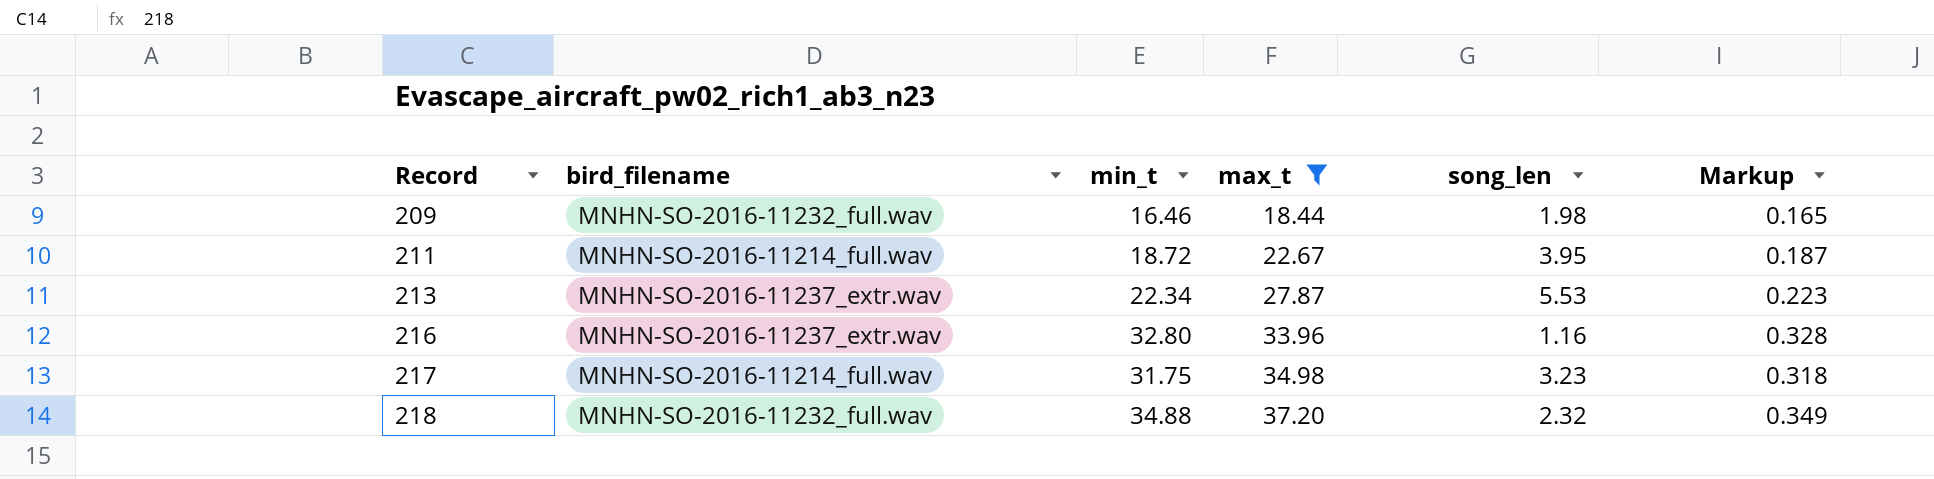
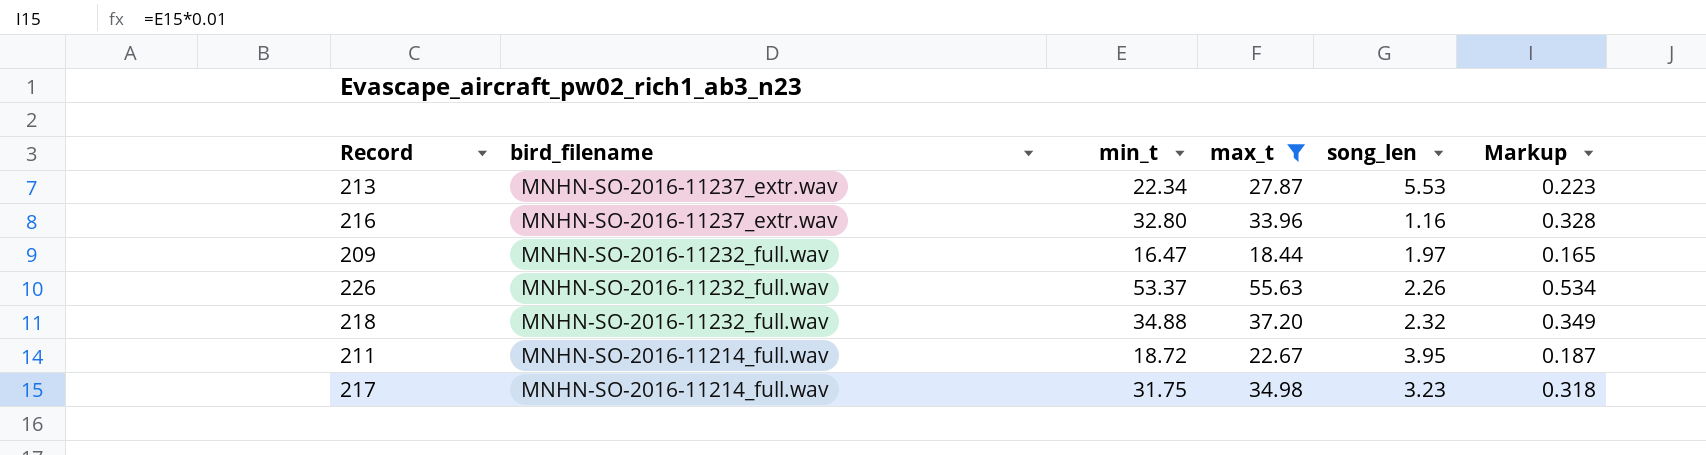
row order: Record ascending -> bird_filename descending
209 | min_t: 16.46 -> 16.47
209 | song_len: 1.98 -> 1.97
row 226: none -> MNHN-SO-2016-11232_full.wav | 53.37 | 55.63 | 2.26 | 0.534

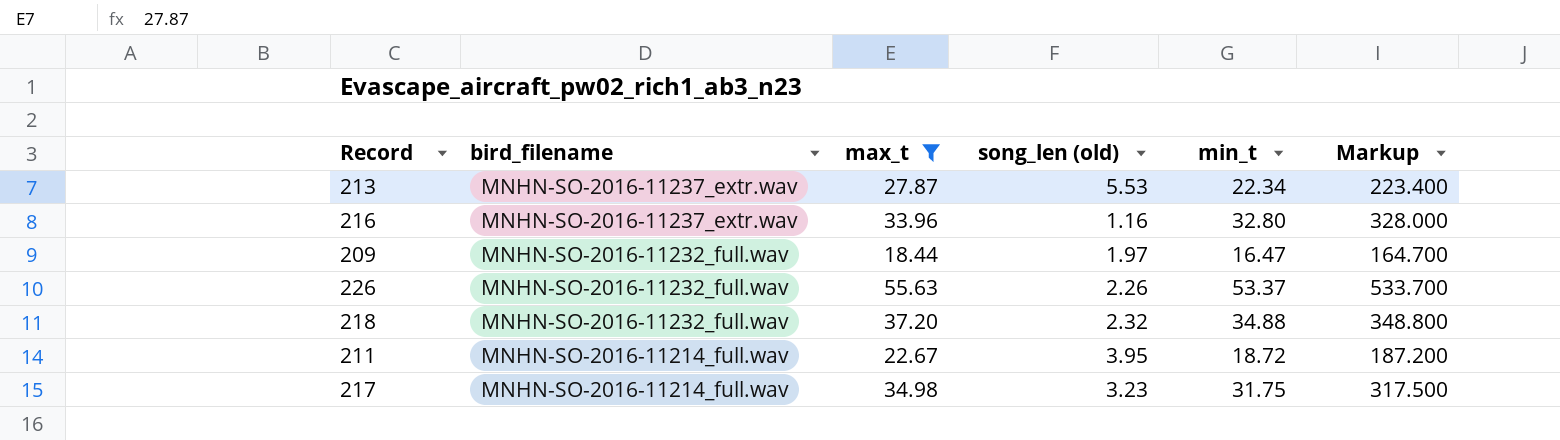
column name: song_len -> song_len (old)
column min_t | position: 3 -> 5
column Markup | formula: [min_t] * 0.01 -> [min_t] * 10

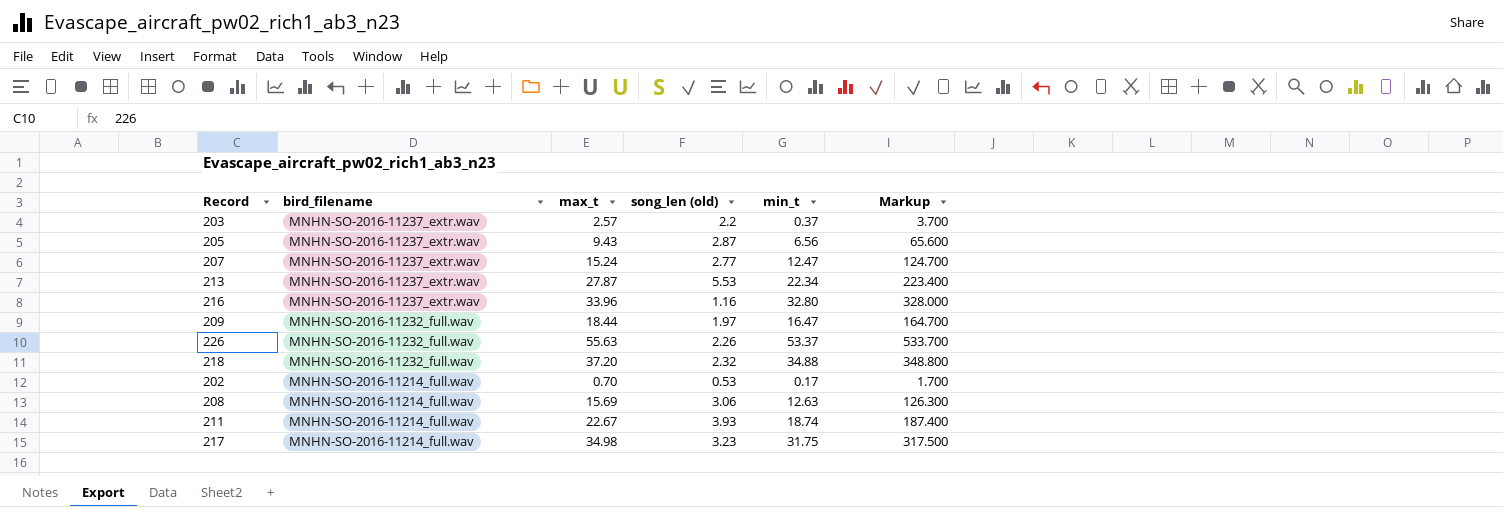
filter: max_t >= 18.44 -> none
211 | song_len (old): 3.95 -> 3.93
211 | min_t: 18.72 -> 18.74
211 | Markup: 187.200 -> 187.400

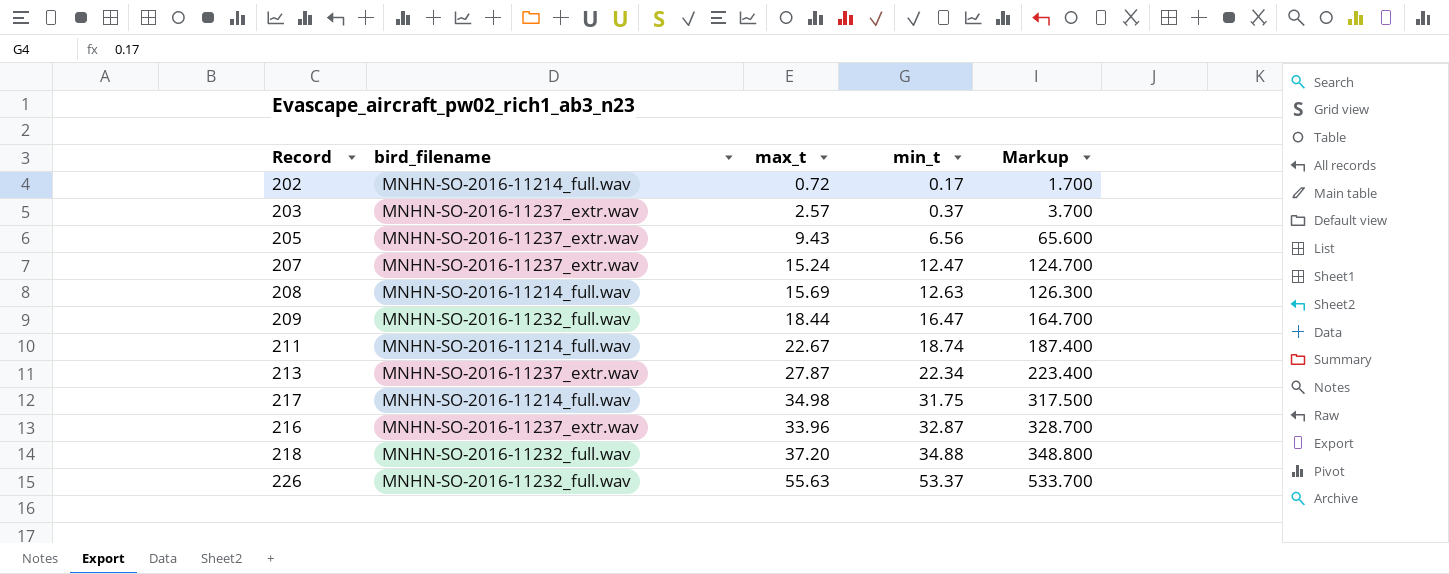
row order: bird_filename descending -> min_t ascending
column song_len (old) | formula: [max_t] - [min_t] -> none
202 | max_t: 0.70 -> 0.72
216 | min_t: 32.80 -> 32.87
216 | Markup: 328.000 -> 328.700

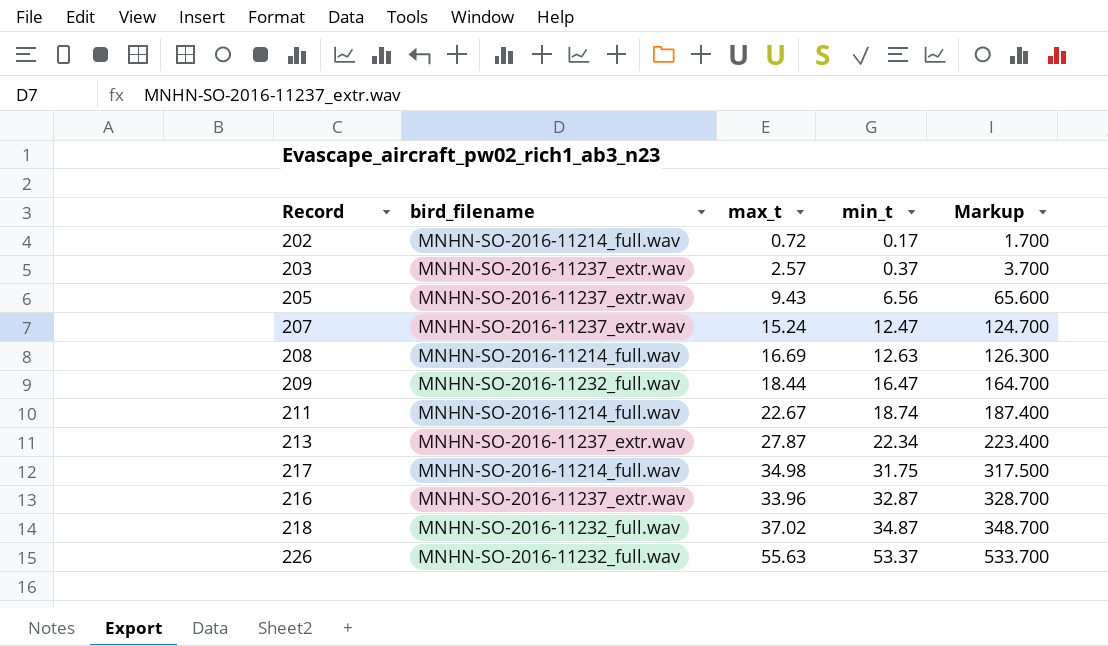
208 | max_t: 15.69 -> 16.69
218 | max_t: 37.20 -> 37.02
218 | min_t: 34.88 -> 34.87
218 | Markup: 348.800 -> 348.700

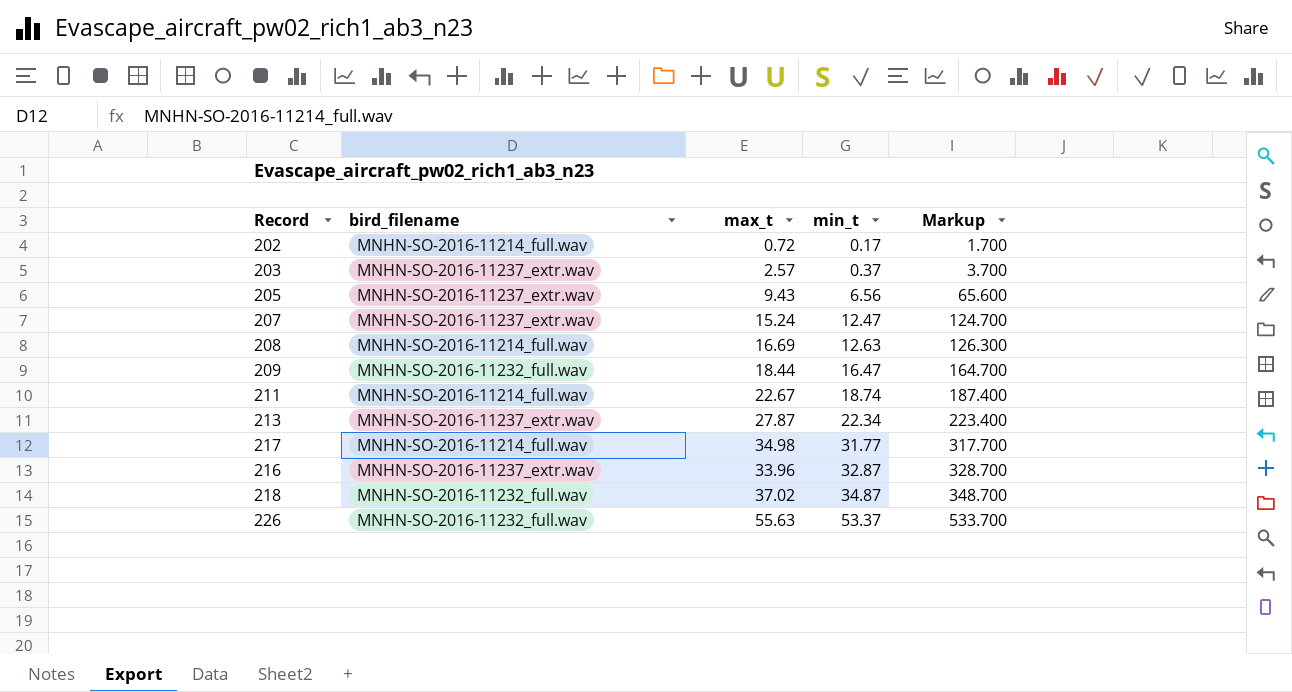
217 | min_t: 31.75 -> 31.77
217 | Markup: 317.500 -> 317.700

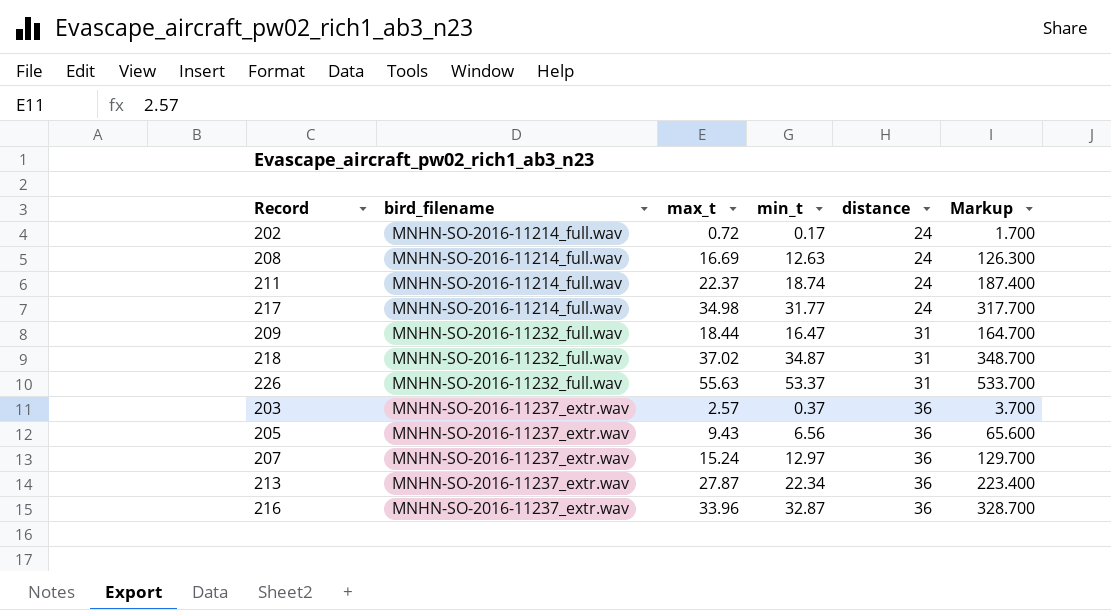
row order: min_t ascending -> bird_filename ascending
column distance | position: none -> 5
211 | max_t: 22.67 -> 22.37
207 | min_t: 12.47 -> 12.97
207 | Markup: 124.700 -> 129.700

